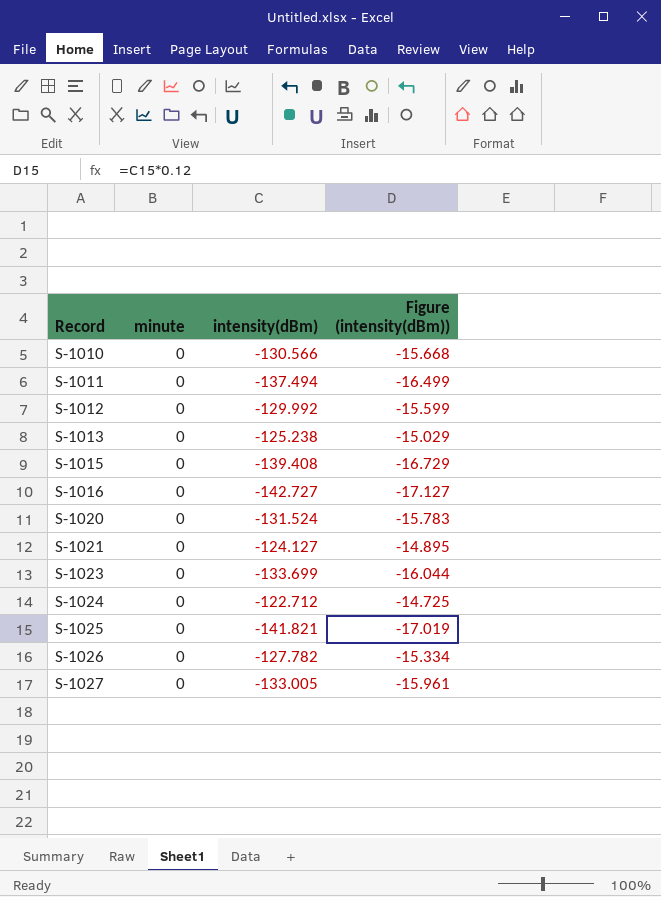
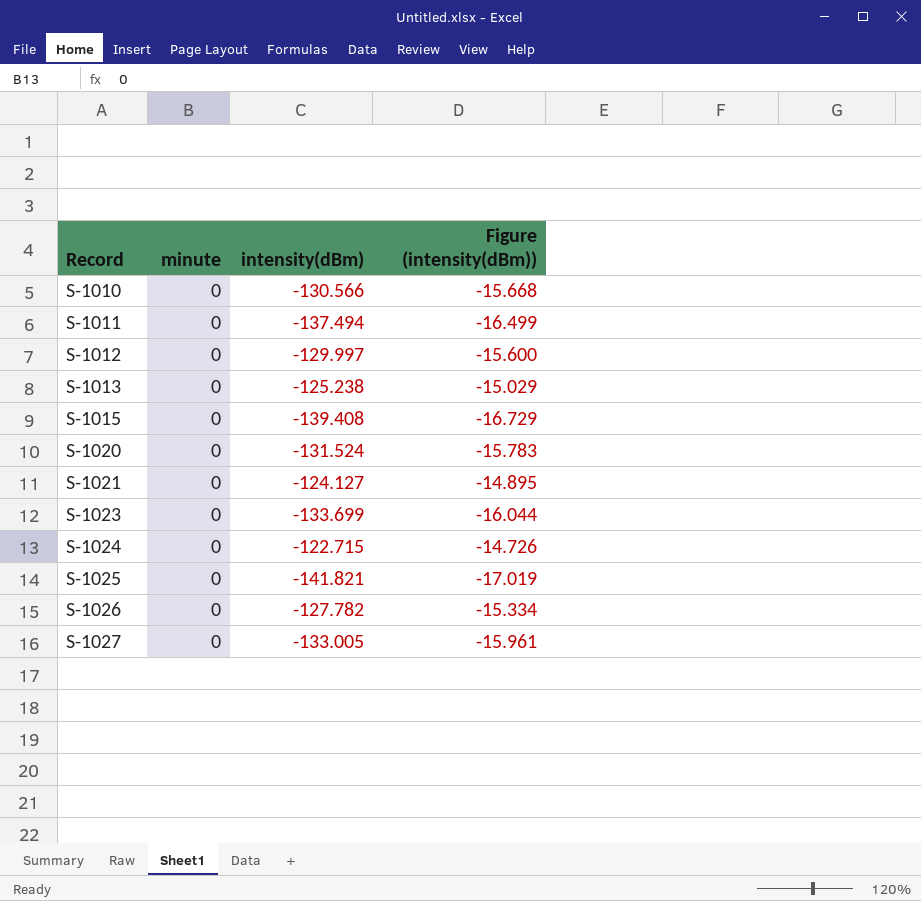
row S-1016: 0 | -142.727 | -17.127 -> none
S-1012 | intensity(dBm): -129.992 -> -129.997
S-1012 | Figure (intensity(dBm)): -15.599 -> -15.600
S-1024 | intensity(dBm): -122.712 -> -122.715
S-1024 | Figure (intensity(dBm)): -14.725 -> -14.726

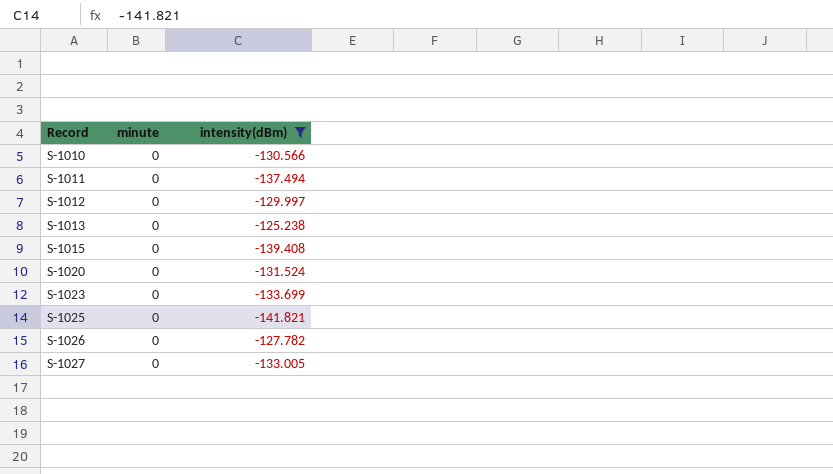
filter: none -> intensity(dBm) <= -125.238
column Figure (intensity(dBm)) | formula: [intensity(dBm)] * 0.12 -> none

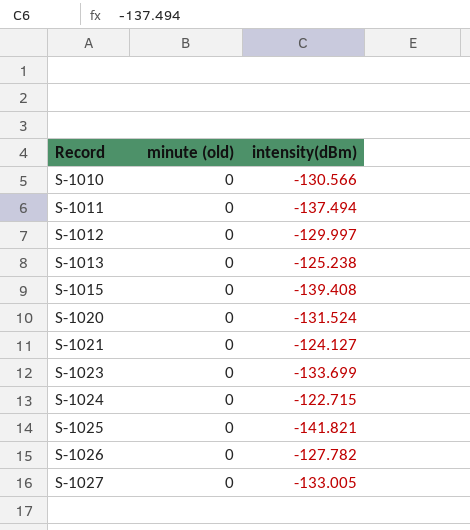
filter: intensity(dBm) <= -125.238 -> none
column name: minute -> minute (old)

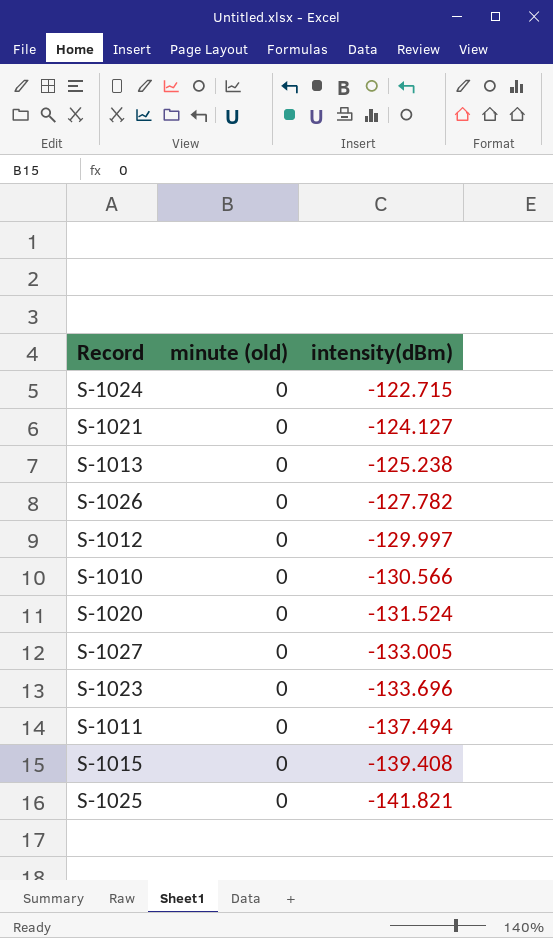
row order: Record ascending -> intensity(dBm) descending
S-1023 | intensity(dBm): -133.699 -> -133.696

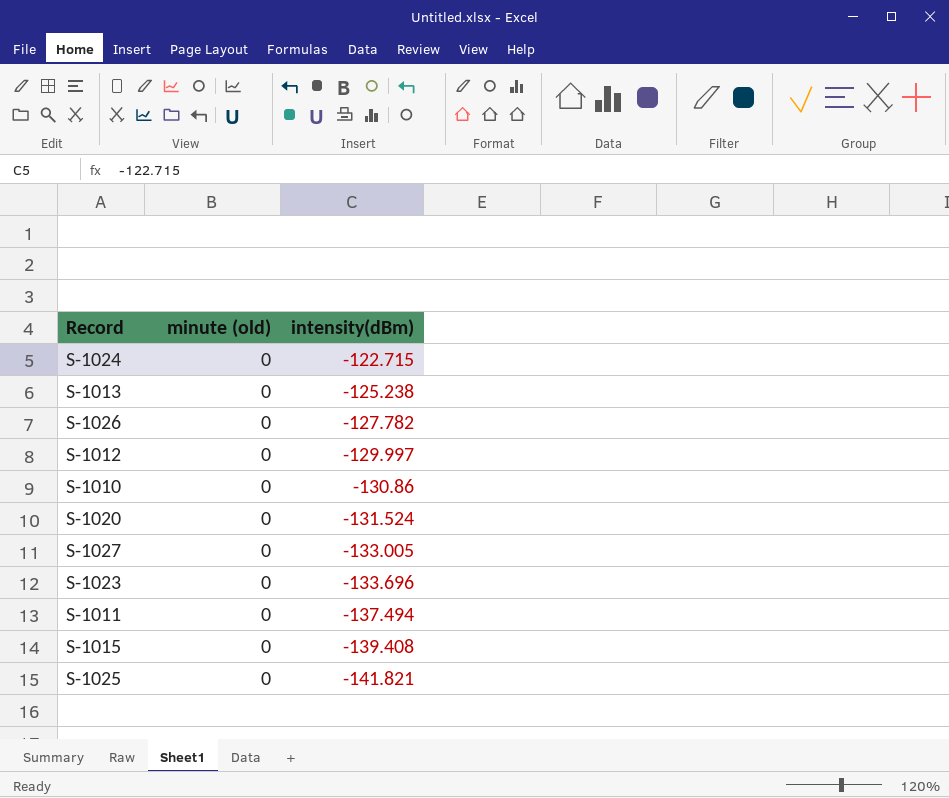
row S-1021: 0 | -124.127 -> none
S-1010 | intensity(dBm): -130.566 -> -130.86

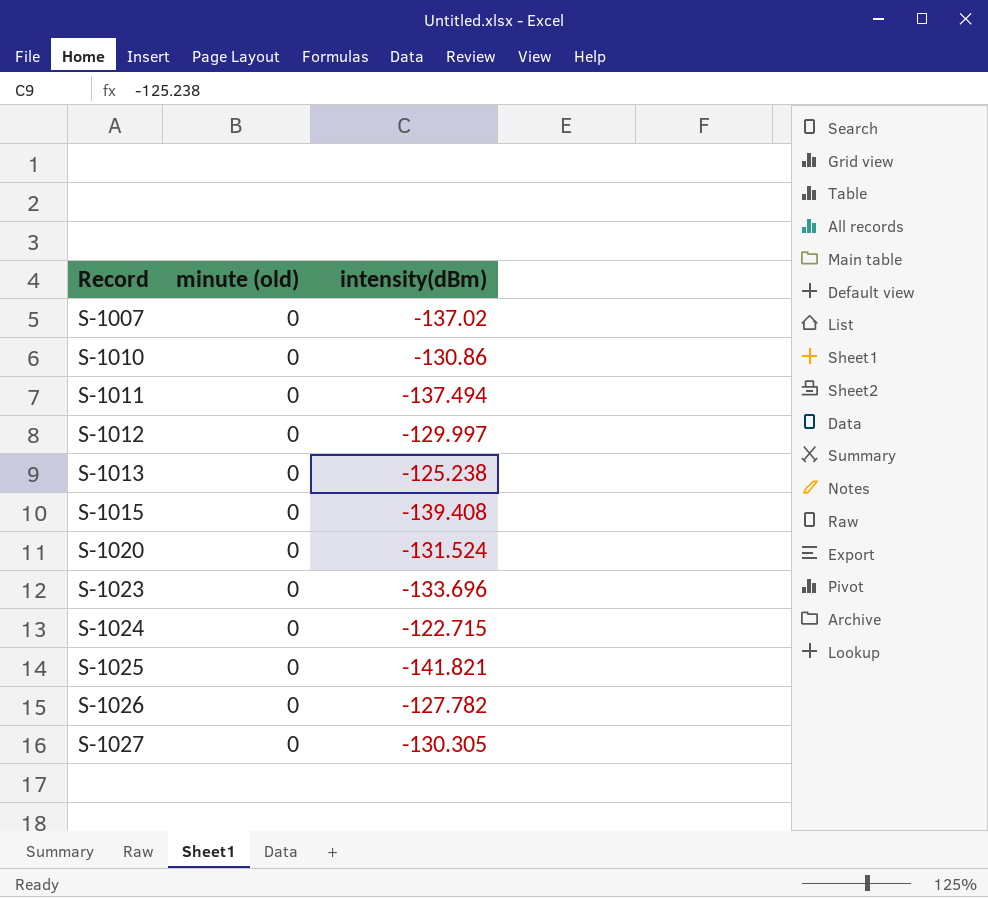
row order: intensity(dBm) descending -> Record ascending
row S-1007: none -> 0 | -137.02
S-1027 | intensity(dBm): -133.005 -> -130.305

